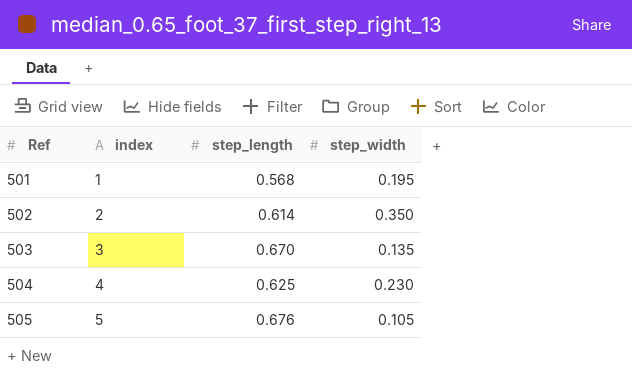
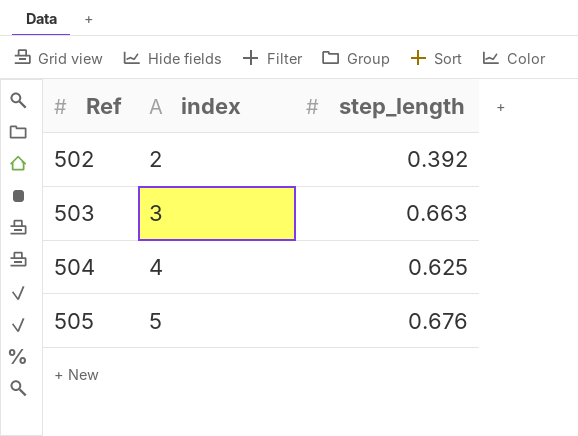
column step_width | position: 4 -> none
row 501: 1 | 0.568 | 0.195 -> none
502 | step_length: 0.614 -> 0.392
503 | step_length: 0.670 -> 0.663

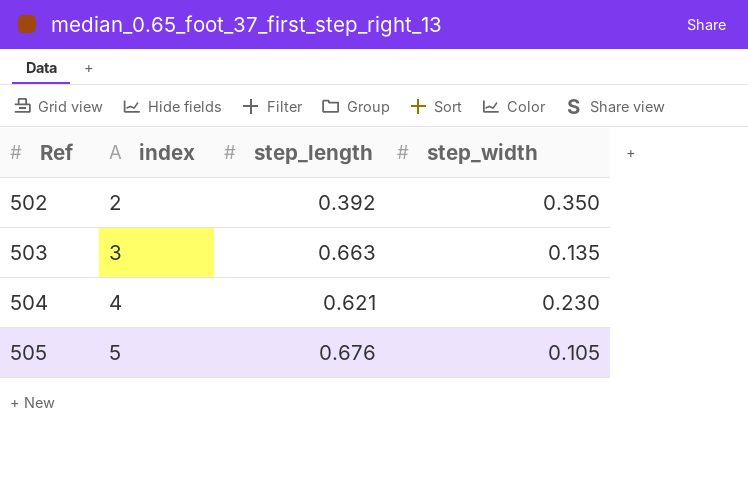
column step_width | position: none -> 4
504 | step_length: 0.625 -> 0.621

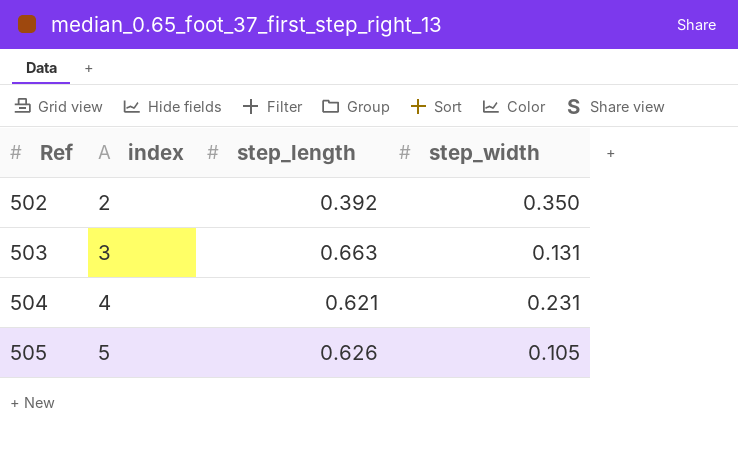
503 | step_width: 0.135 -> 0.131
504 | step_width: 0.230 -> 0.231
505 | step_length: 0.676 -> 0.626

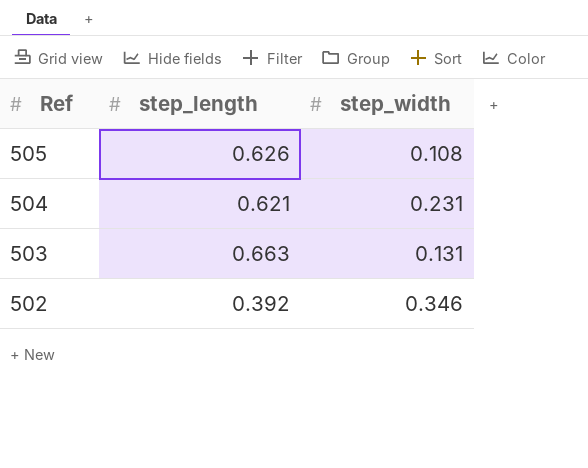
row order: Ref ascending -> Ref descending
column index | position: 2 -> none
505 | step_width: 0.105 -> 0.108
502 | step_width: 0.350 -> 0.346

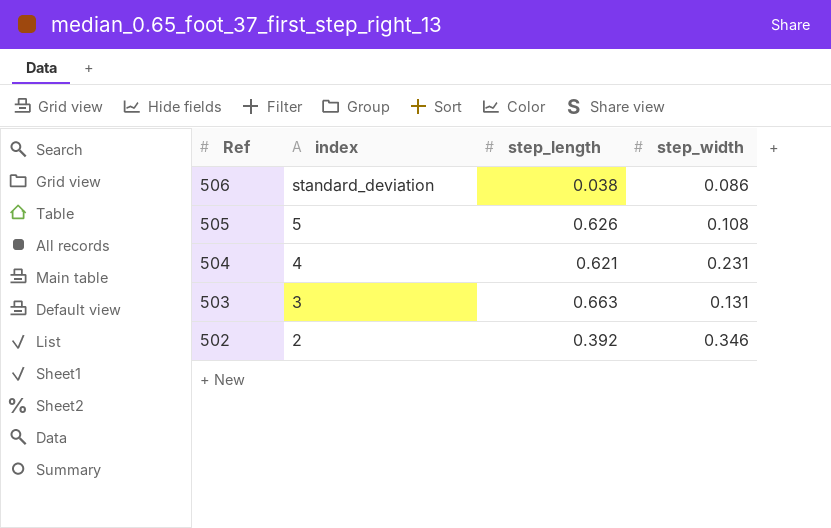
column index | position: none -> 2
row 506: none -> standard_deviation | 0.038 | 0.086

